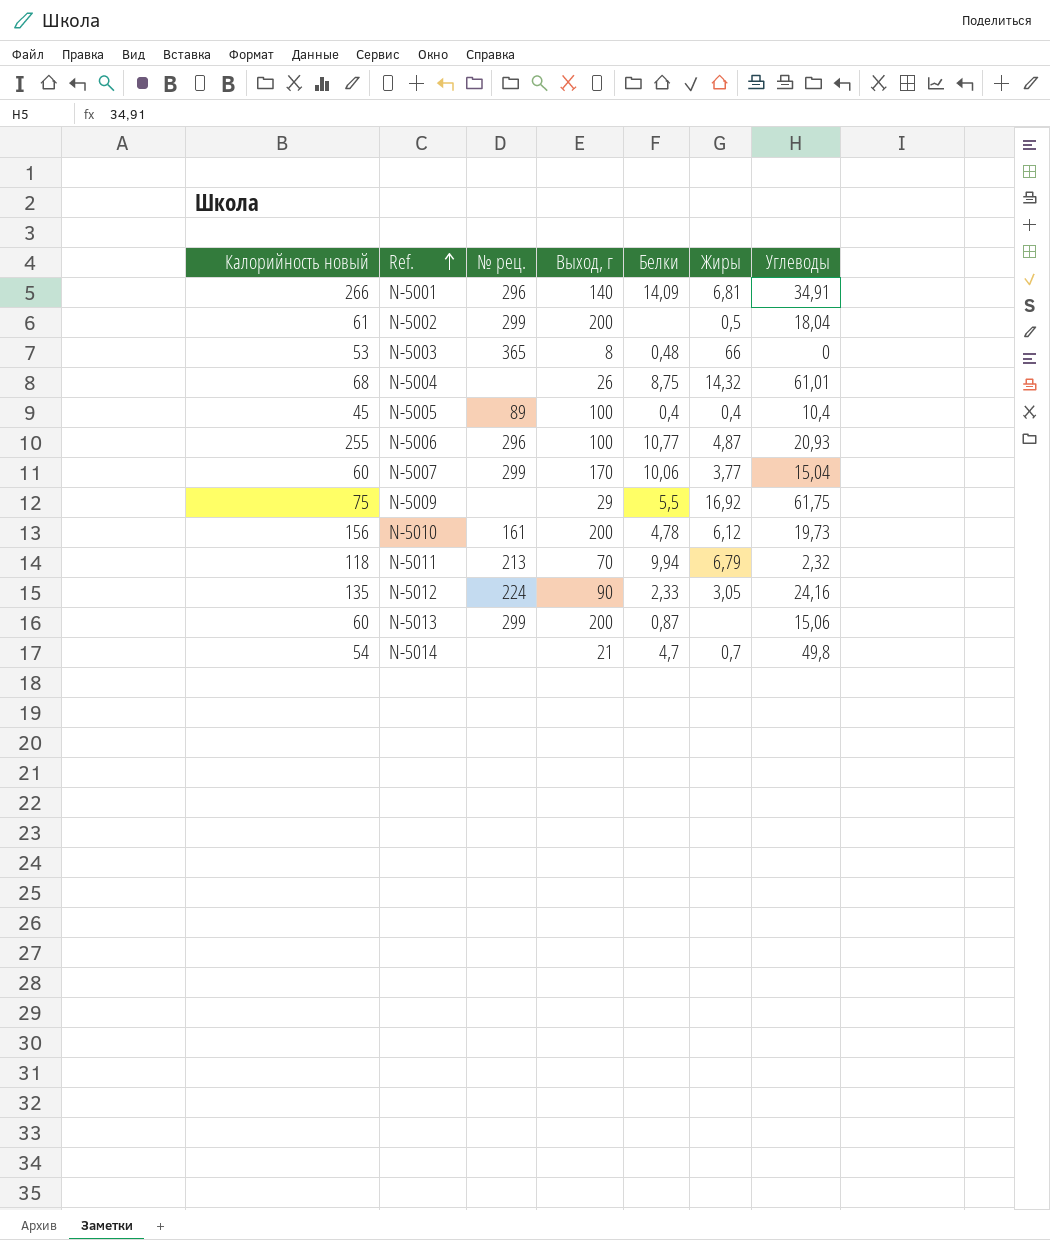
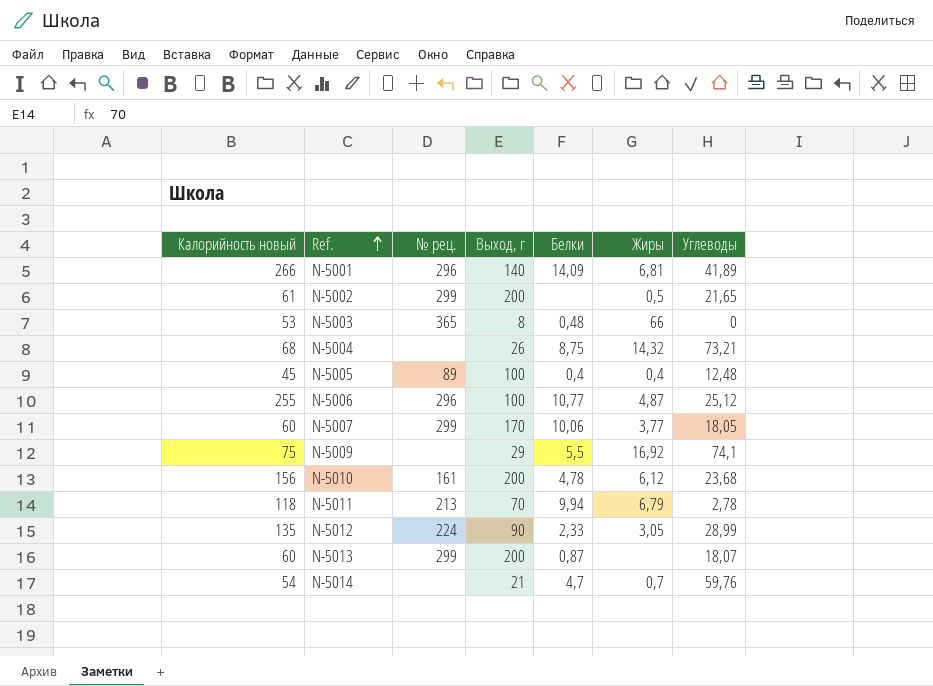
N-5001 | Углеводы: 34,91 -> 41,89
N-5002 | Углеводы: 18,04 -> 21,65
N-5004 | Углеводы: 61,01 -> 73,21
N-5005 | Углеводы: 10,4 -> 12,48
N-5006 | Углеводы: 20,93 -> 25,12
N-5007 | Углеводы: 15,04 -> 18,05
N-5009 | Углеводы: 61,75 -> 74,1
N-5010 | Углеводы: 19,73 -> 23,68
N-5011 | Углеводы: 2,32 -> 2,78
N-5012 | Углеводы: 24,16 -> 28,99
N-5013 | Углеводы: 15,06 -> 18,07
N-5014 | Углеводы: 49,8 -> 59,76

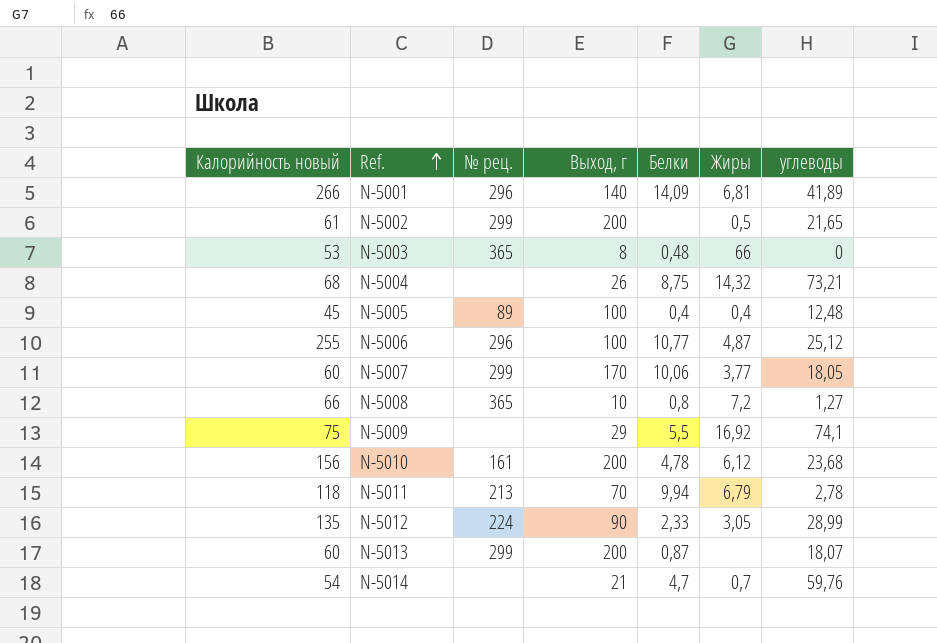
column name: Углеводы -> углеводы
row N-5008: none -> 66 | 365 | 10 | 0,8 | 7,2 | 1,27

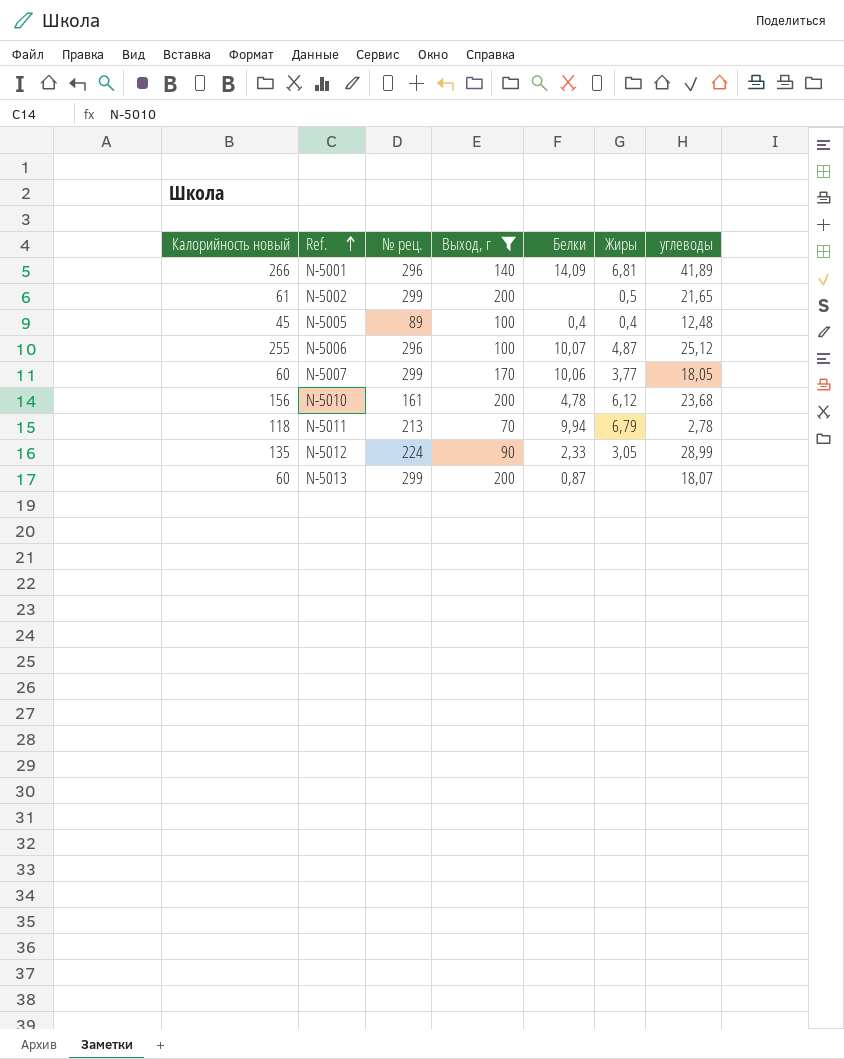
filter: none -> Выход, г >= 70
N-5006 | Белки: 10,77 -> 10,07

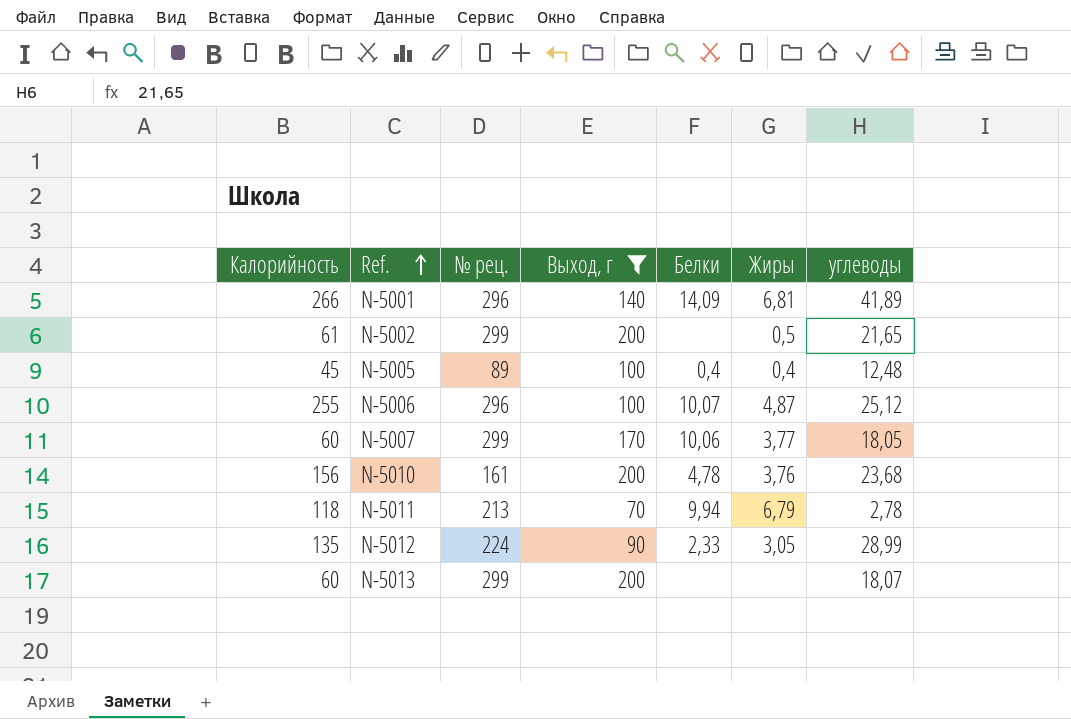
column name: Калорийность новый -> Калорийность
N-5010 | Жиры: 6,12 -> 3,76
N-5013 | Белки: 0,87 -> none

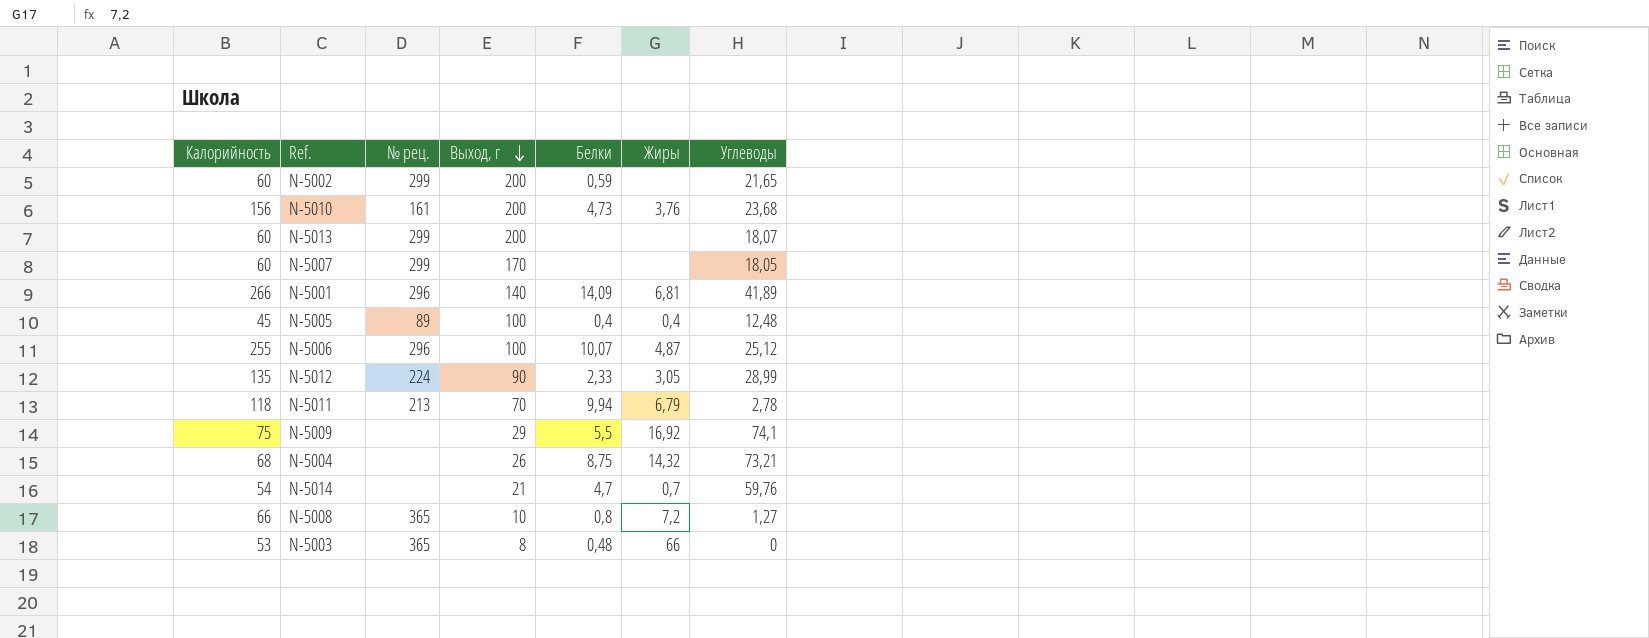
filter: Выход, г >= 70 -> none
row order: Ref. ascending -> Выход, г descending
column name: углеводы -> Углеводы
N-5002 | Калорийность: 61 -> 60
N-5002 | Белки: none -> 0,59
N-5002 | Жиры: 0,5 -> none
N-5010 | Белки: 4,78 -> 4,73
N-5007 | Белки: 10,06 -> none
N-5007 | Жиры: 3,77 -> none

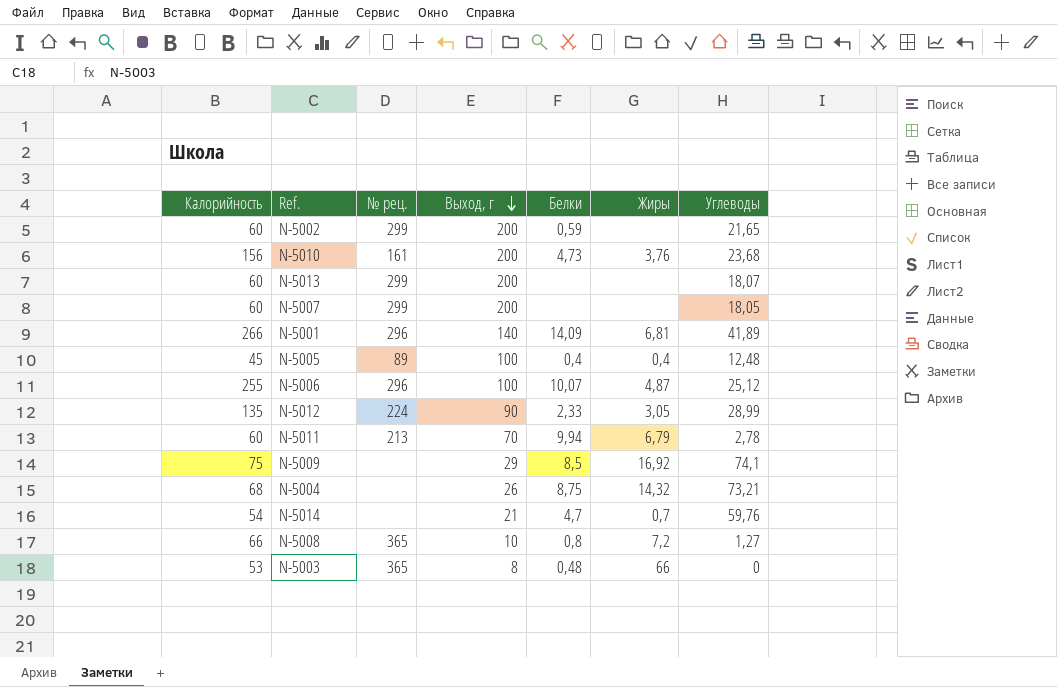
N-5007 | Выход, г: 170 -> 200
N-5011 | Калорийность: 118 -> 60
N-5009 | Белки: 5,5 -> 8,5

